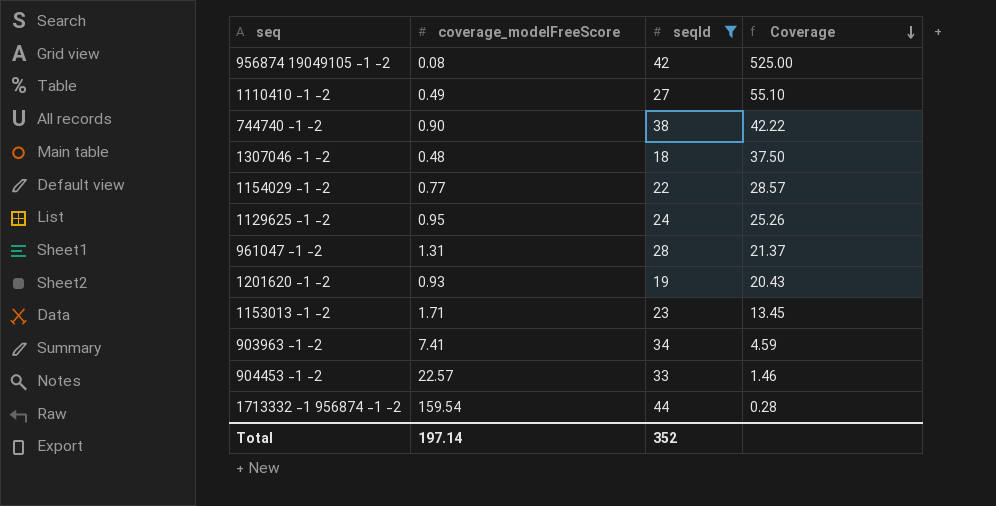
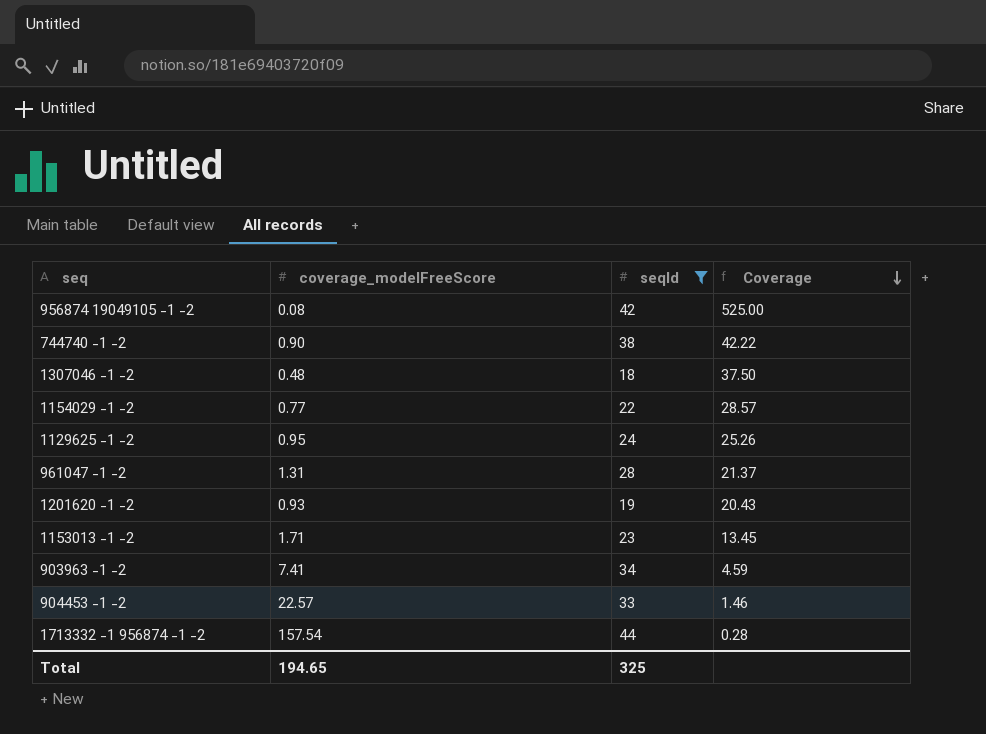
row 1110410 -1 -2: 0.49 | 27 | 55.10 -> none
1713332 -1 956874 -1 -2 | coverage_modelFreeScore: 159.54 -> 157.54
Total | coverage_modelFreeScore: 197.14 -> 194.65
Total | seqId: 352 -> 325

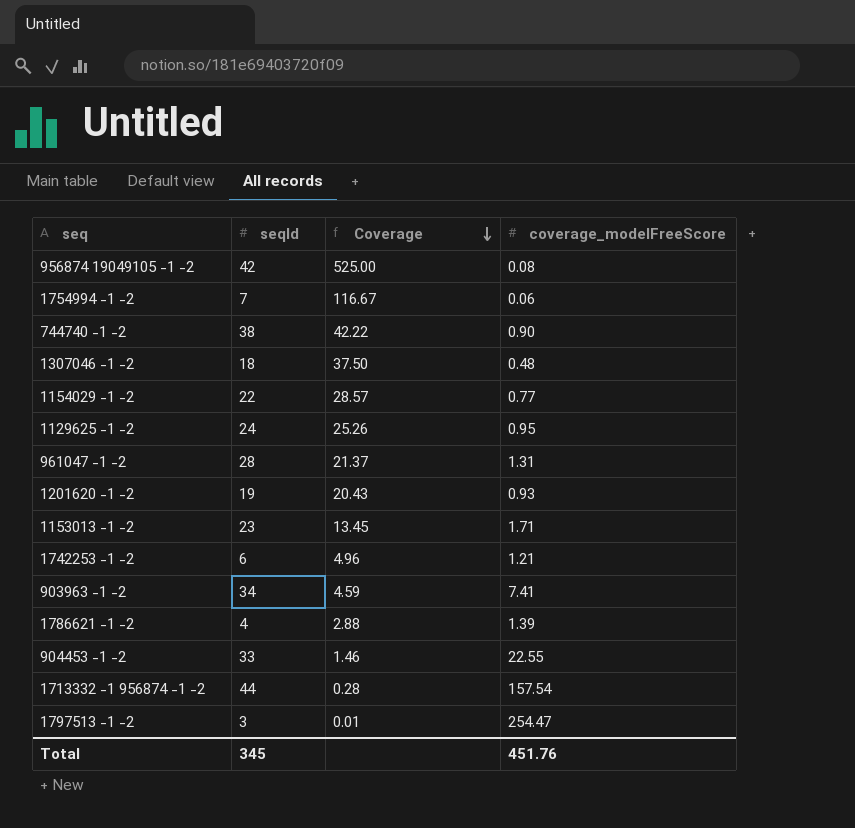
filter: seqId >= 18 -> none
column coverage_modelFreeScore | position: 2 -> 4
904453 -1 -2 | coverage_modelFreeScore: 22.57 -> 22.55
Total | seqId: 325 -> 345
Total | coverage_modelFreeScore: 194.65 -> 451.76

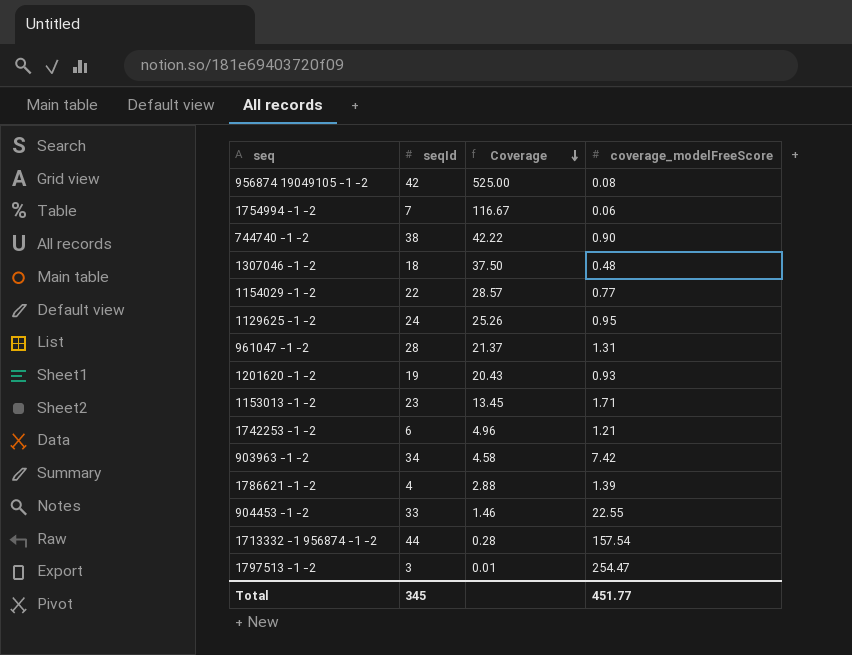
903963 -1 -2 | Coverage: 4.59 -> 4.58
903963 -1 -2 | coverage_modelFreeScore: 7.41 -> 7.42
Total | coverage_modelFreeScore: 451.76 -> 451.77

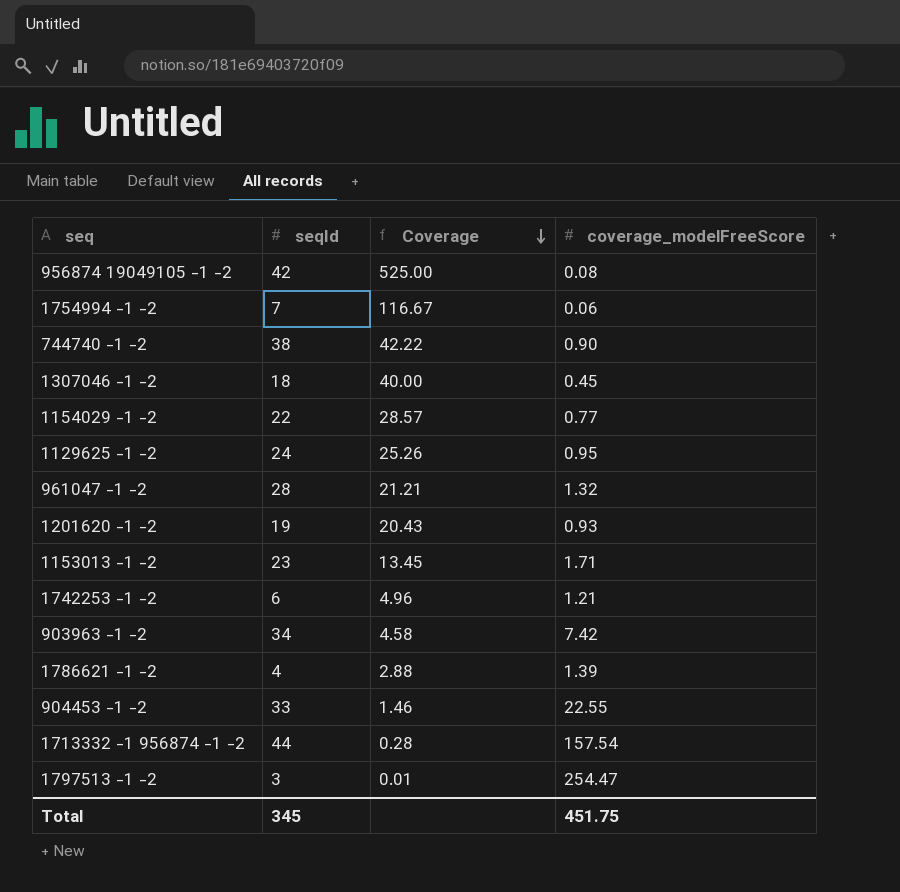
1307046 -1 -2 | Coverage: 37.50 -> 40.00
1307046 -1 -2 | coverage_modelFreeScore: 0.48 -> 0.45
961047 -1 -2 | Coverage: 21.37 -> 21.21
961047 -1 -2 | coverage_modelFreeScore: 1.31 -> 1.32
Total | coverage_modelFreeScore: 451.77 -> 451.75

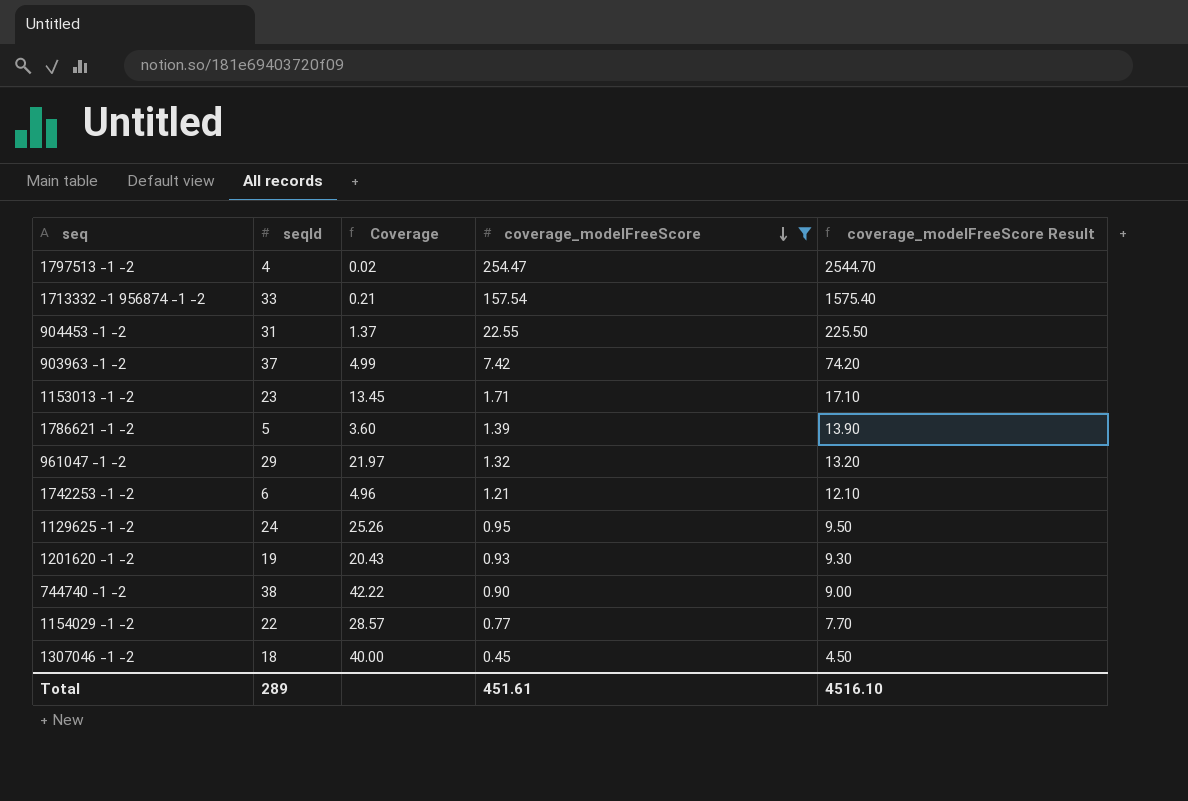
filter: none -> coverage_modelFreeScore >= 0.45
row order: Coverage descending -> coverage_modelFreeScore descending
column coverage_modelFreeScore Result | formula: none -> [coverage_modelFreeScore] * 10
1797513 -1 -2 | seqId: 3 -> 4
1797513 -1 -2 | Coverage: 0.01 -> 0.02
1713332 -1 956874 -1 -2 | seqId: 44 -> 33
1713332 -1 956874 -1 -2 | Coverage: 0.28 -> 0.21
904453 -1 -2 | seqId: 33 -> 31
904453 -1 -2 | Coverage: 1.46 -> 1.37
903963 -1 -2 | seqId: 34 -> 37
903963 -1 -2 | Coverage: 4.58 -> 4.99
1786621 -1 -2 | seqId: 4 -> 5
1786621 -1 -2 | Coverage: 2.88 -> 3.60
961047 -1 -2 | seqId: 28 -> 29
961047 -1 -2 | Coverage: 21.21 -> 21.97
Total | seqId: 345 -> 289
Total | coverage_modelFreeScore: 451.75 -> 451.61

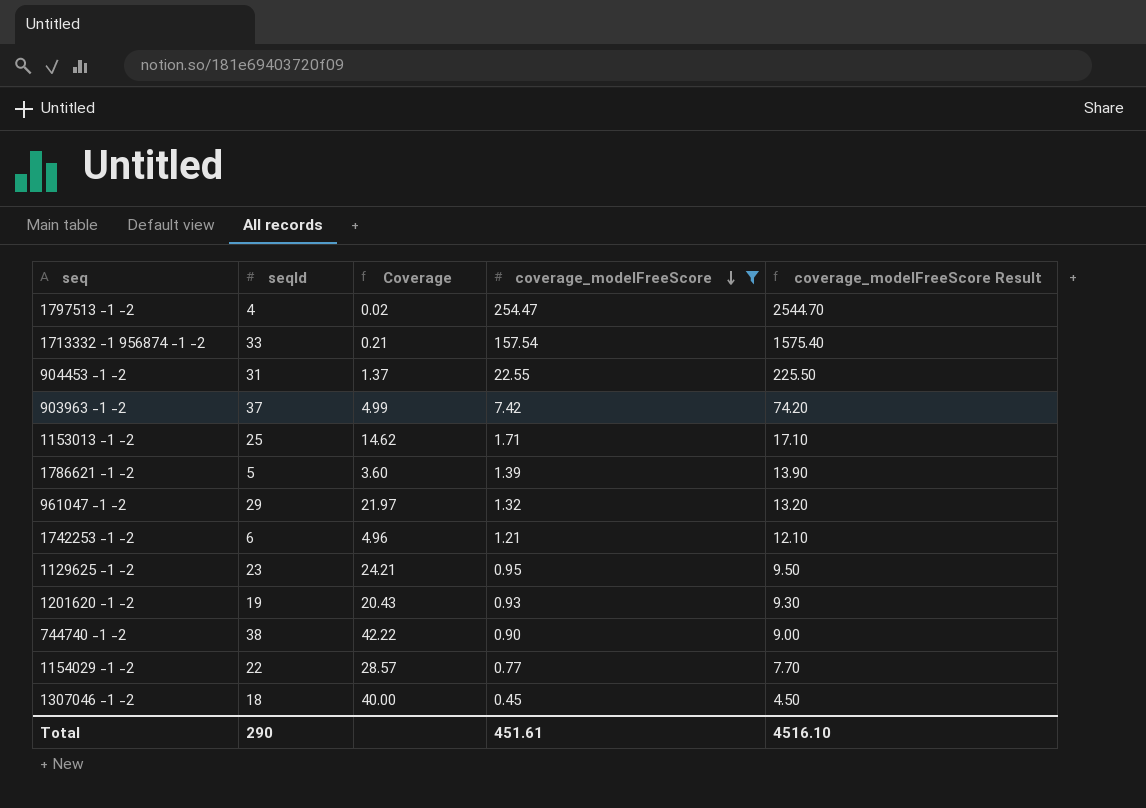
1153013 -1 -2 | seqId: 23 -> 25
1153013 -1 -2 | Coverage: 13.45 -> 14.62
1129625 -1 -2 | seqId: 24 -> 23
1129625 -1 -2 | Coverage: 25.26 -> 24.21
Total | seqId: 289 -> 290

